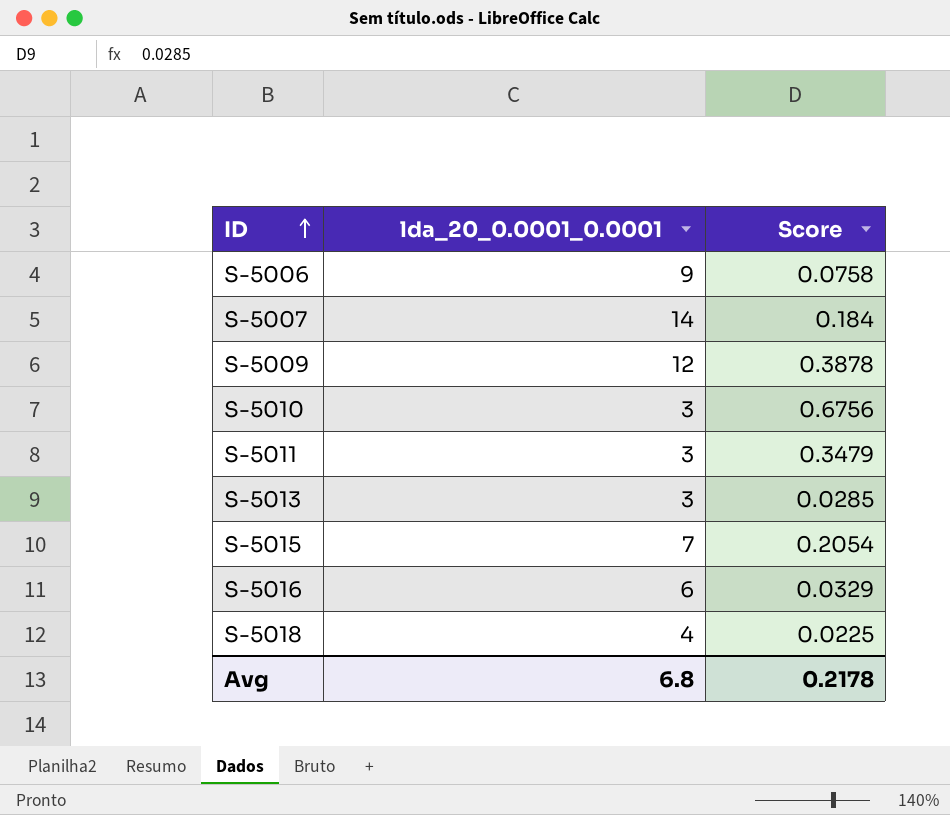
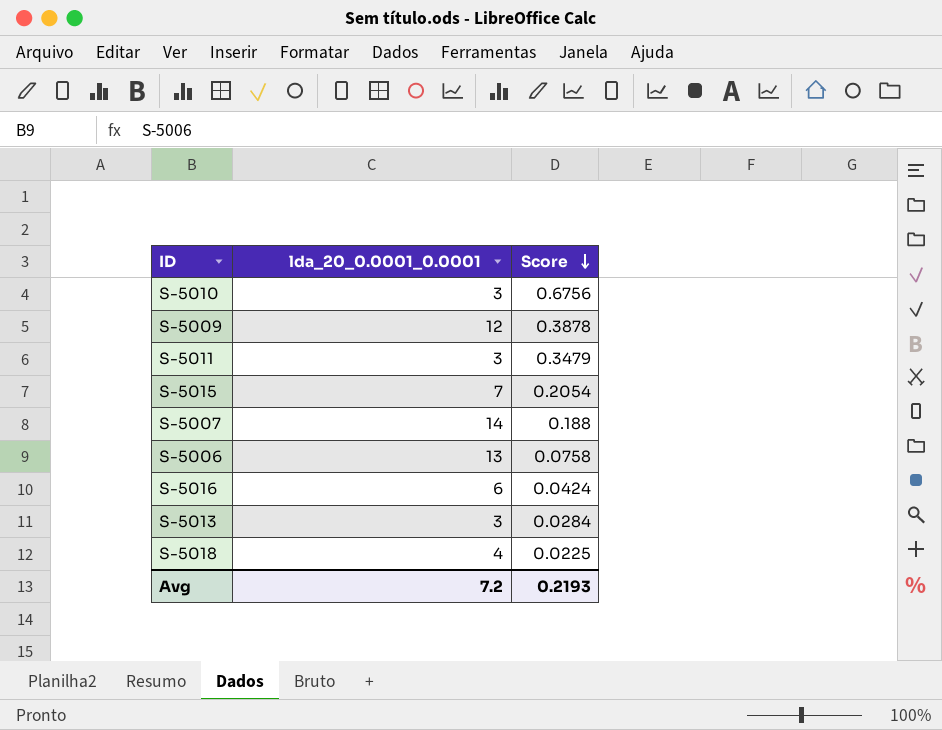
row order: ID ascending -> Score descending
S-5007 | Score: 0.184 -> 0.188
S-5006 | lda_20_0.0001_0.0001: 9 -> 13
S-5016 | Score: 0.0329 -> 0.0424
S-5013 | Score: 0.0285 -> 0.0284
Avg | lda_20_0.0001_0.0001: 6.8 -> 7.2
Avg | Score: 0.2178 -> 0.2193

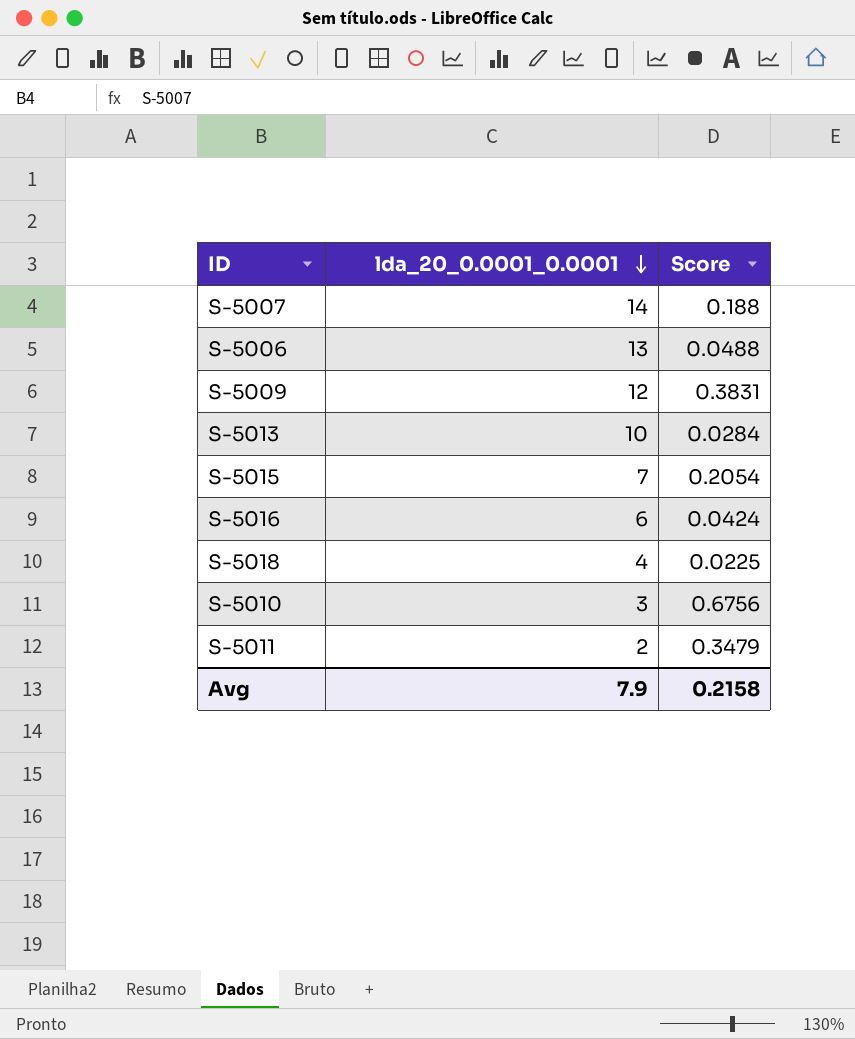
row order: Score descending -> lda_20_0.0001_0.0001 descending
S-5006 | Score: 0.0758 -> 0.0488
S-5009 | Score: 0.3878 -> 0.3831
S-5013 | lda_20_0.0001_0.0001: 3 -> 10
S-5011 | lda_20_0.0001_0.0001: 3 -> 2
Avg | lda_20_0.0001_0.0001: 7.2 -> 7.9
Avg | Score: 0.2193 -> 0.2158

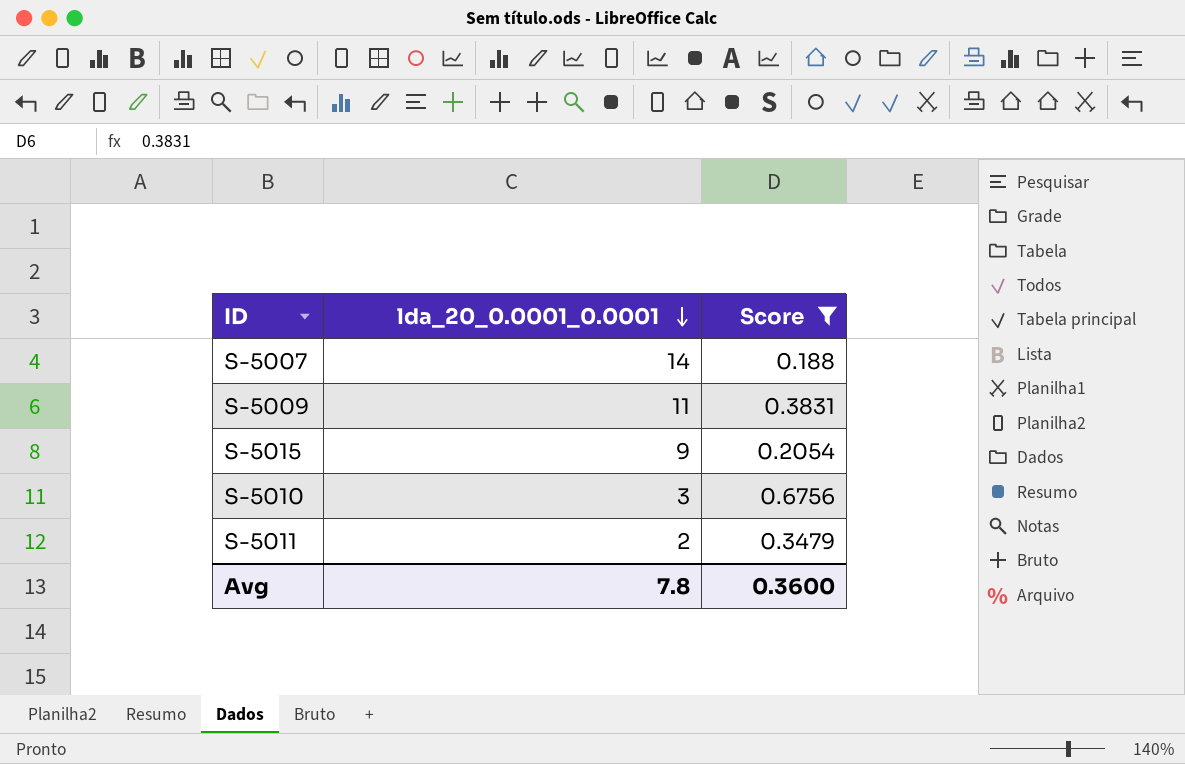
filter: none -> Score >= 0.188
S-5009 | lda_20_0.0001_0.0001: 12 -> 11
S-5015 | lda_20_0.0001_0.0001: 7 -> 9
Avg | lda_20_0.0001_0.0001: 7.9 -> 7.8
Avg | Score: 0.2158 -> 0.3600

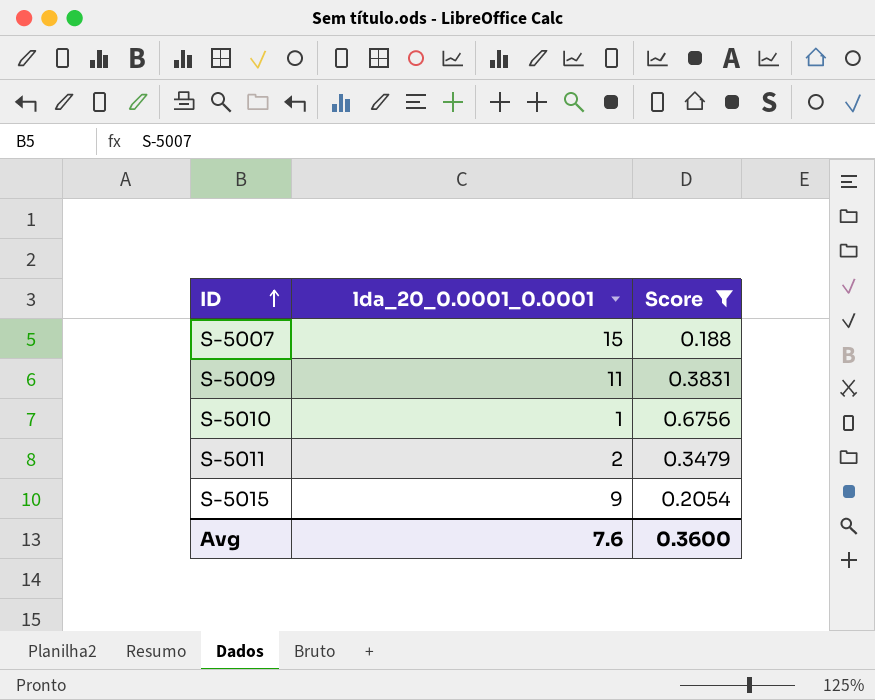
row order: lda_20_0.0001_0.0001 descending -> ID ascending
S-5007 | lda_20_0.0001_0.0001: 14 -> 15
S-5010 | lda_20_0.0001_0.0001: 3 -> 1
Avg | lda_20_0.0001_0.0001: 7.8 -> 7.6

